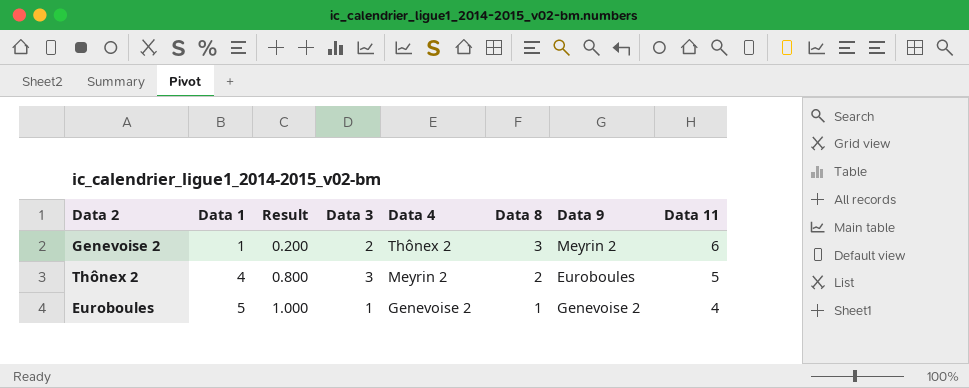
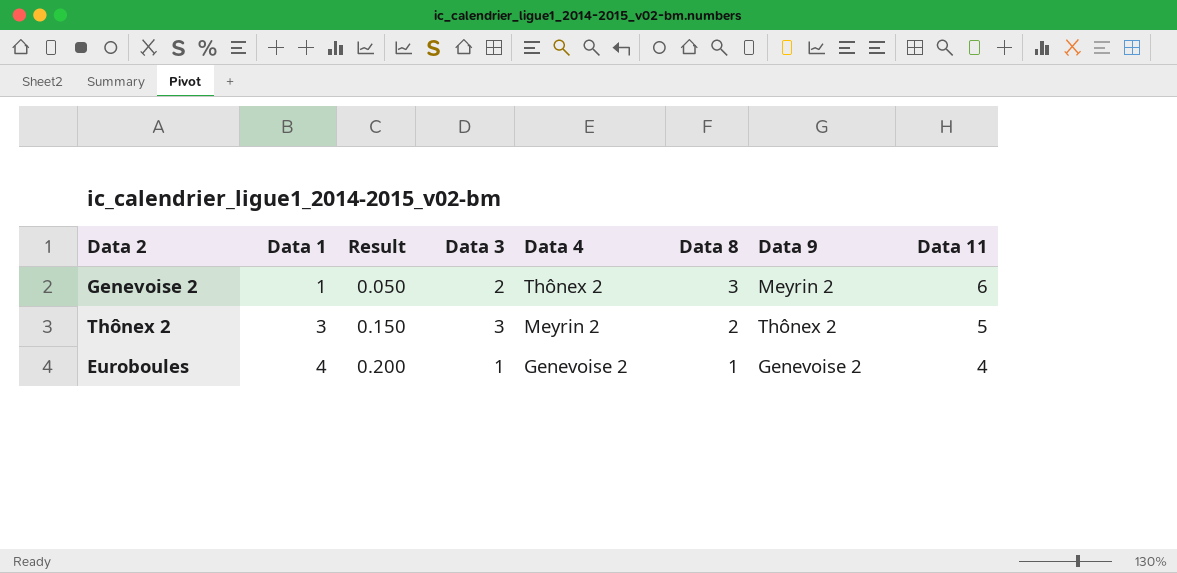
column Result | formula: [Data 1] * 0.2 -> [Data 1] * 0.05
Thônex 2 | Data 1: 4 -> 3
Thônex 2 | Data 9: Euroboules -> Thônex 2
Euroboules | Data 1: 5 -> 4

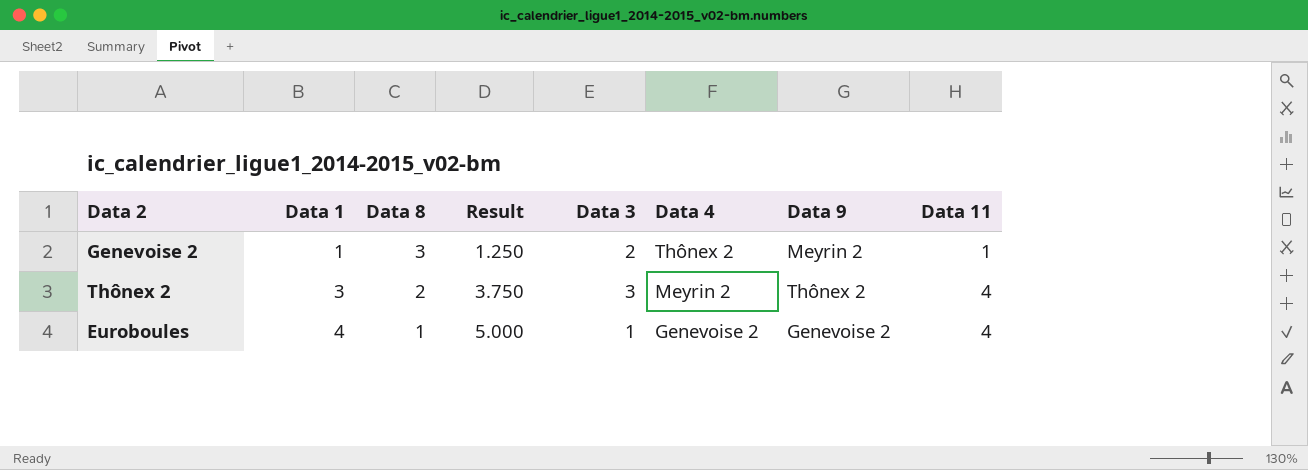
column Data 8 | position: 6 -> 3
column Result | formula: [Data 1] * 0.05 -> [Data 1] * 1.25
Genevoise 2 | Data 11: 6 -> 1
Thônex 2 | Data 11: 5 -> 4

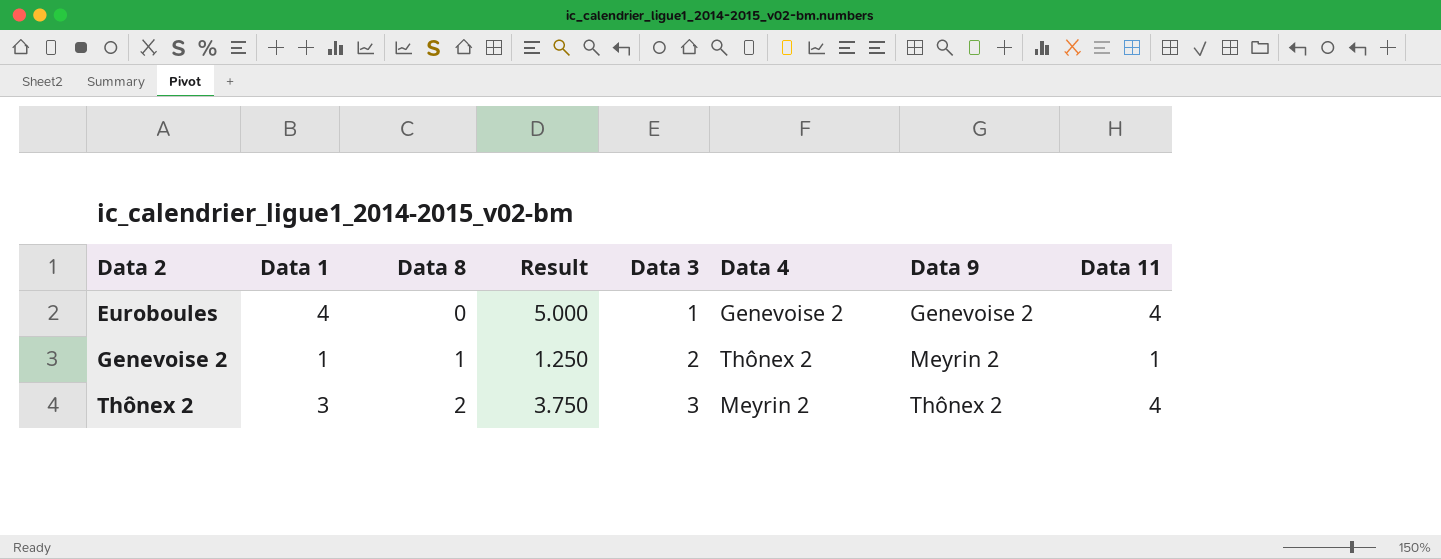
row order: Data 1 ascending -> Data 2 ascending
Euroboules | Data 8: 1 -> 0
Genevoise 2 | Data 8: 3 -> 1

